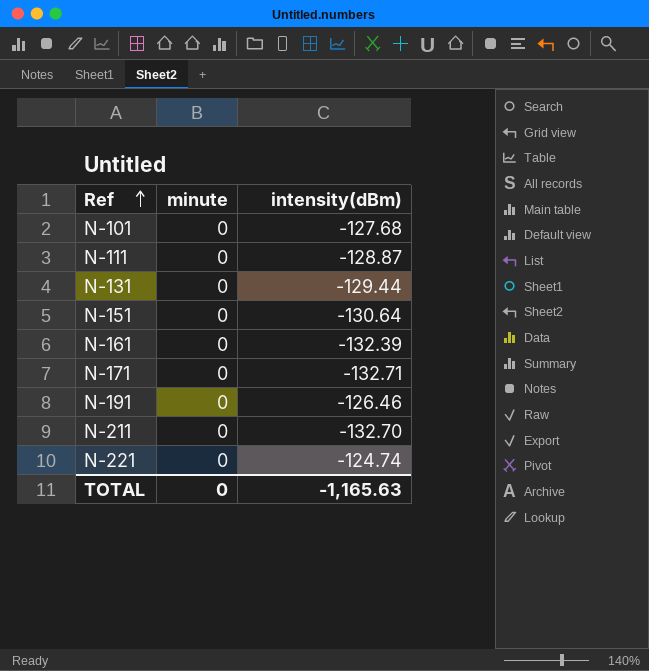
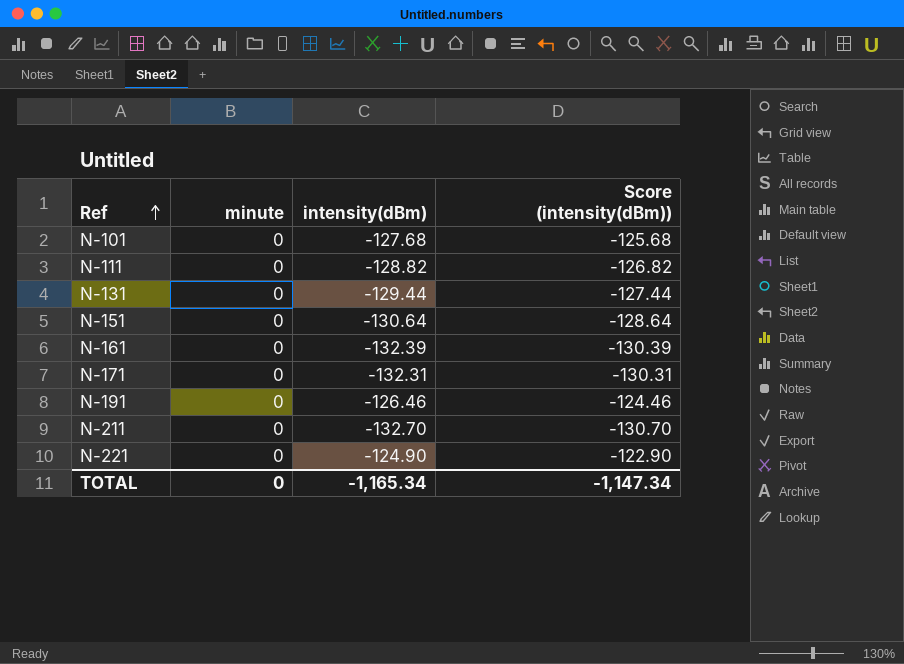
column Score (intensity(dBm)) | formula: none -> [intensity(dBm)] + 2
N-111 | intensity(dBm): -128.87 -> -128.82
N-171 | intensity(dBm): -132.71 -> -132.31
N-221 | intensity(dBm): -124.74 -> -124.90
TOTAL | intensity(dBm): -1,165.63 -> -1,165.34

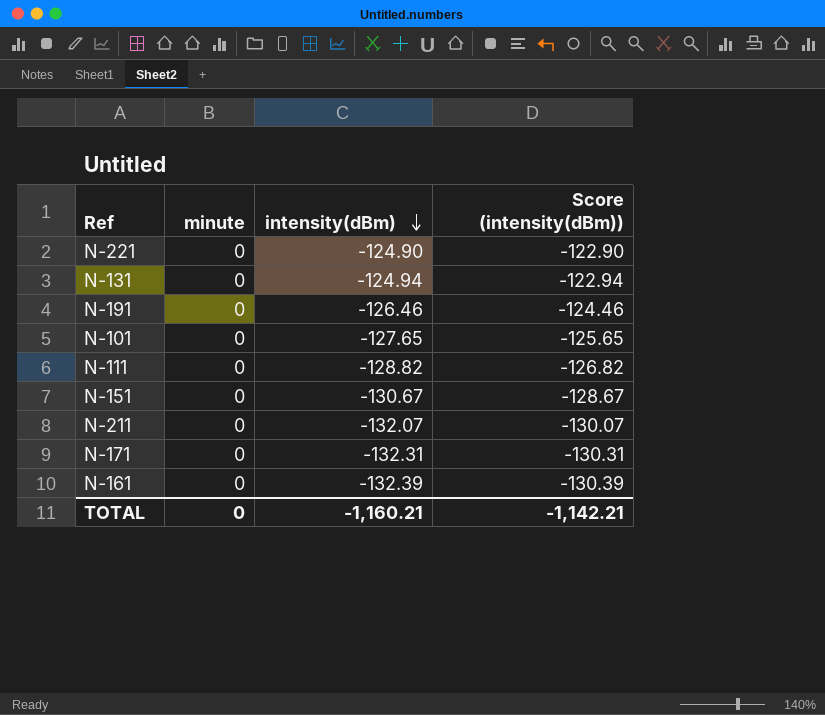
row order: Ref ascending -> intensity(dBm) descending
N-131 | intensity(dBm): -129.44 -> -124.94
N-131 | Score (intensity(dBm)): -127.44 -> -122.94
N-101 | intensity(dBm): -127.68 -> -127.65
N-101 | Score (intensity(dBm)): -125.68 -> -125.65
N-151 | intensity(dBm): -130.64 -> -130.67
N-151 | Score (intensity(dBm)): -128.64 -> -128.67
N-211 | intensity(dBm): -132.70 -> -132.07
N-211 | Score (intensity(dBm)): -130.70 -> -130.07
TOTAL | intensity(dBm): -1,165.34 -> -1,160.21
TOTAL | Score (intensity(dBm)): -1,147.34 -> -1,142.21

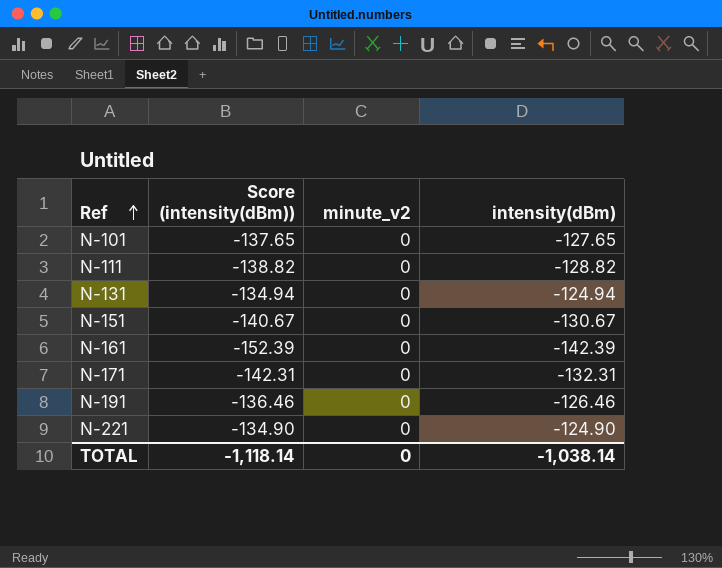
row order: intensity(dBm) descending -> Ref ascending
column Score (intensity(dBm)) | formula: [intensity(dBm)] + 2 -> [intensity(dBm)] - 10
column Score (intensity(dBm)) | position: 4 -> 2
column name: minute -> minute_v2
row N-211: 0 | -132.07 | -130.07 -> none
N-161 | intensity(dBm): -132.39 -> -142.39
TOTAL | Score (intensity(dBm)): -1,142.21 -> -1,118.14
TOTAL | intensity(dBm): -1,160.21 -> -1,038.14

